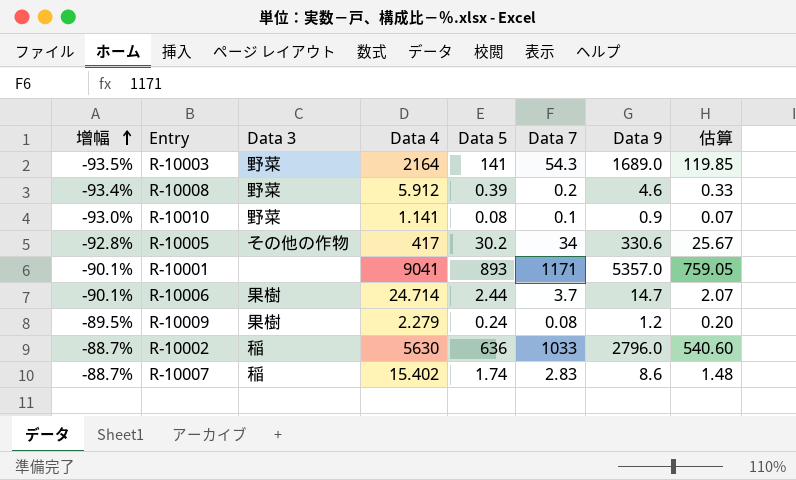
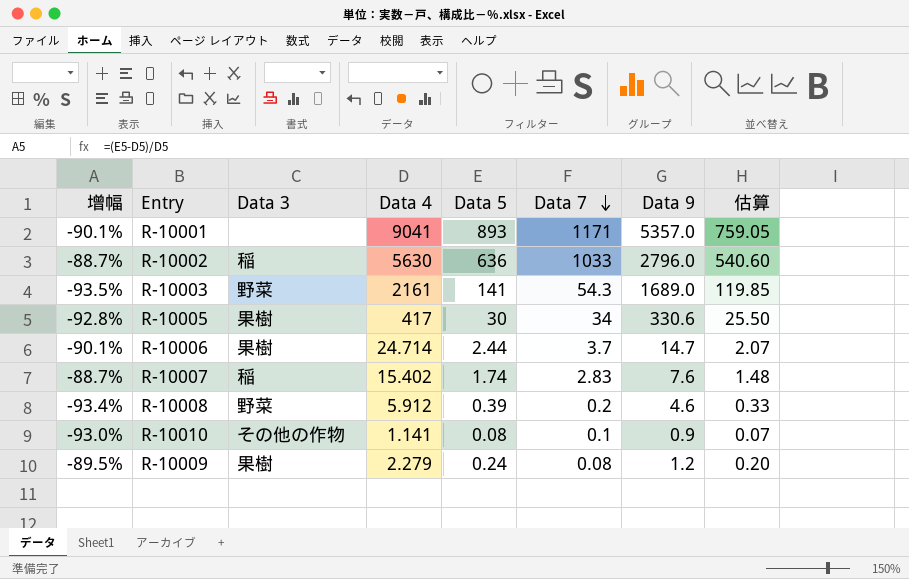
row order: 增幅 ascending -> Data 7 descending
R-10003 | Data 4: 2164 -> 2161
R-10005 | Data 3: その他の作物 -> 果樹
R-10005 | Data 5: 30.2 -> 30
R-10005 | 估算: 25.67 -> 25.50
R-10007 | Data 9: 8.6 -> 7.6
R-10010 | Data 3: 野菜 -> その他の作物

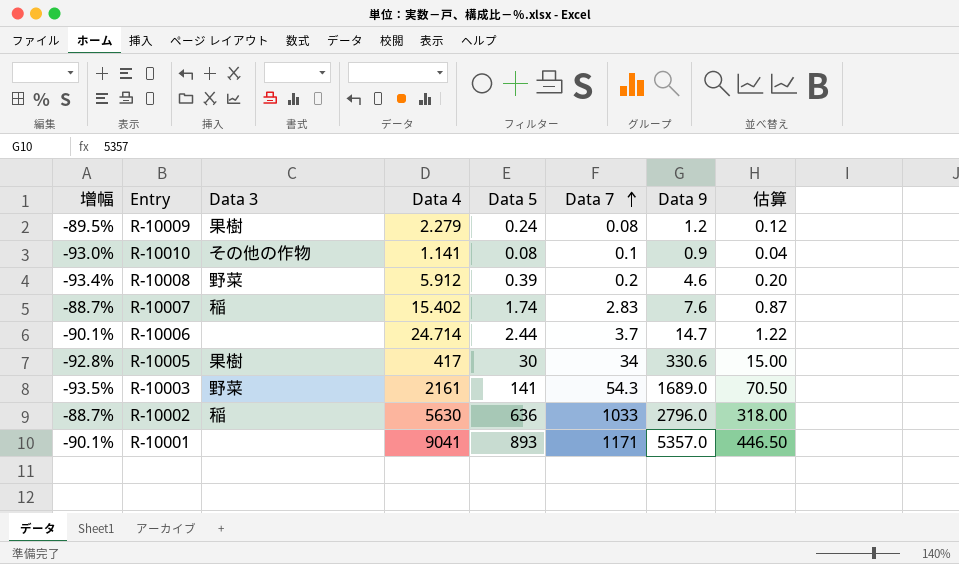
row order: Data 7 descending -> Data 7 ascending
column 估算 | formula: [Data 5] * 0.85 -> [Data 5] * 0.5
R-10006 | Data 3: 果樹 -> none

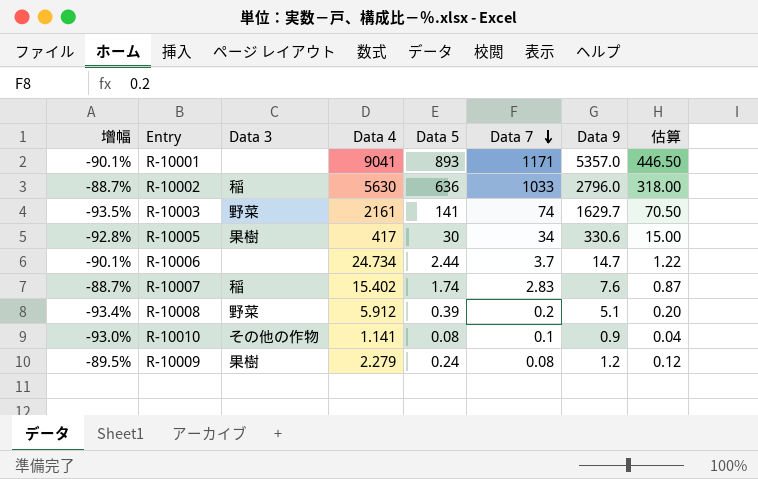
row order: Data 7 ascending -> Data 7 descending
R-10003 | Data 7: 54.3 -> 74
R-10003 | Data 9: 1689.0 -> 1629.7
R-10006 | Data 4: 24.714 -> 24.734
R-10008 | Data 9: 4.6 -> 5.1

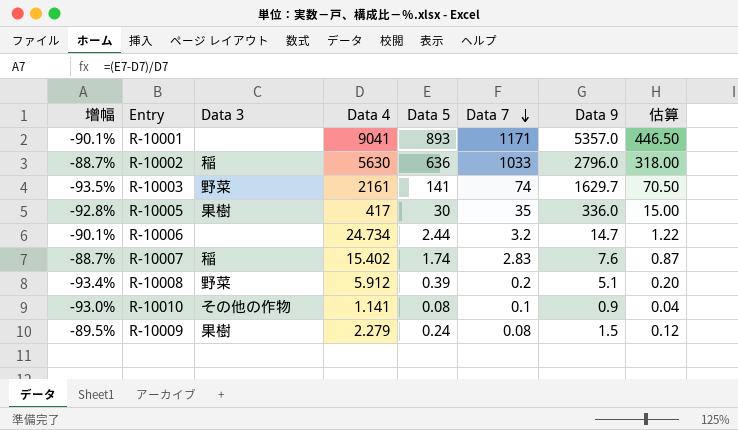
R-10005 | Data 7: 34 -> 35
R-10005 | Data 9: 330.6 -> 336.0
R-10006 | Data 7: 3.7 -> 3.2
R-10009 | Data 9: 1.2 -> 1.5

